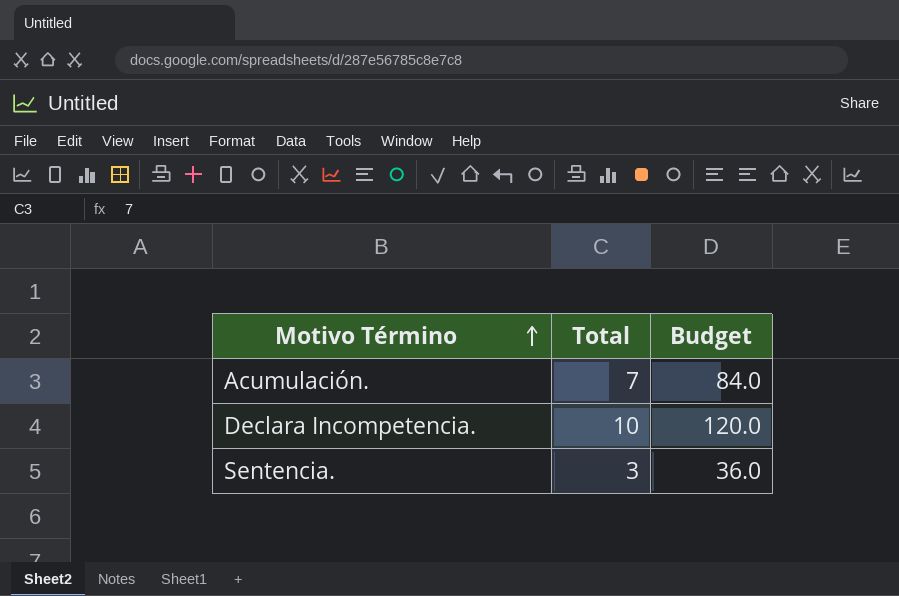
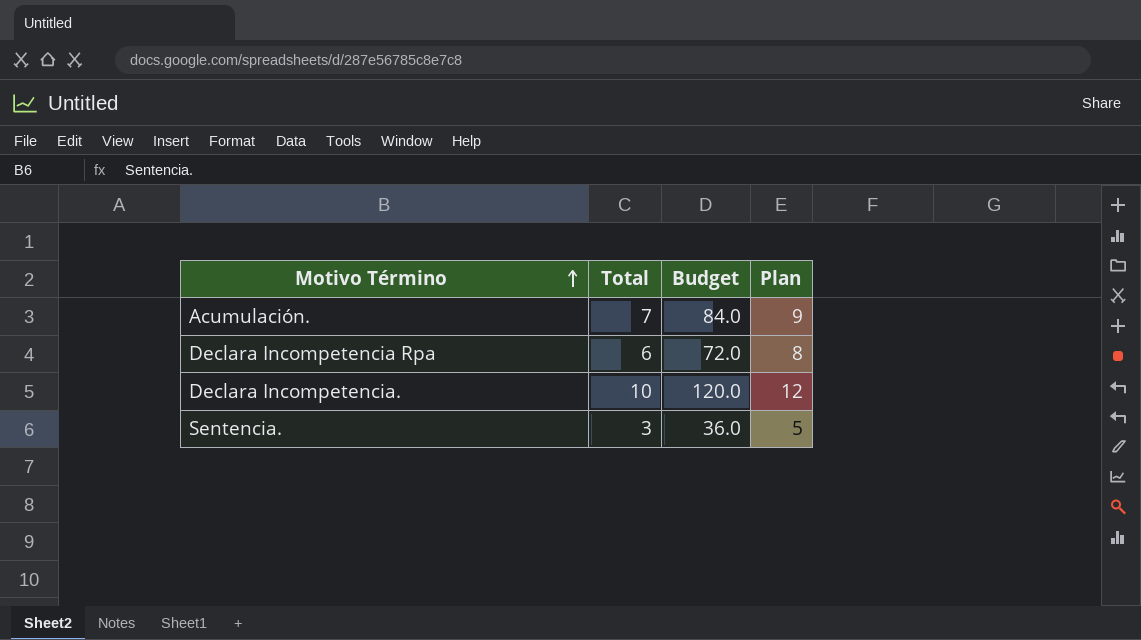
column Plan | formula: none -> [Total] + 2
row Declara Incompetencia Rpa: none -> 6 | 72.0 | 8

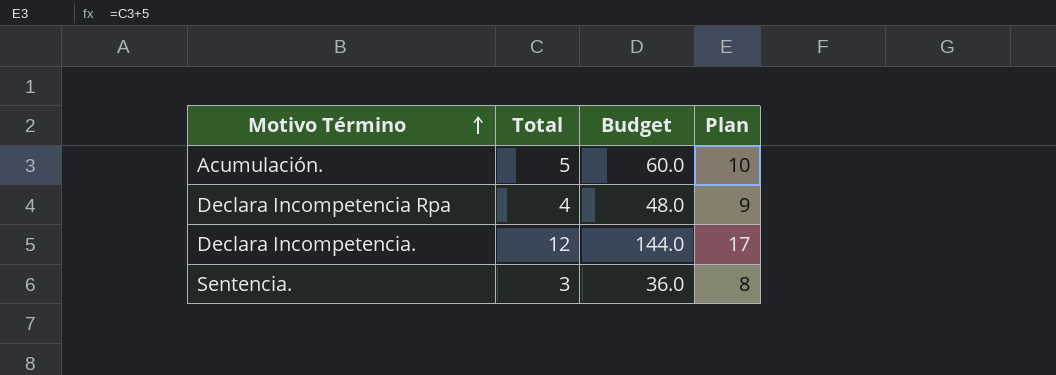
column Plan | formula: [Total] + 2 -> [Total] + 5
Acumulación. | Total: 7 -> 5
Acumulación. | Budget: 84.0 -> 60.0
Declara Incompetencia Rpa | Total: 6 -> 4
Declara Incompetencia Rpa | Budget: 72.0 -> 48.0
Declara Incompetencia. | Total: 10 -> 12
Declara Incompetencia. | Budget: 120.0 -> 144.0

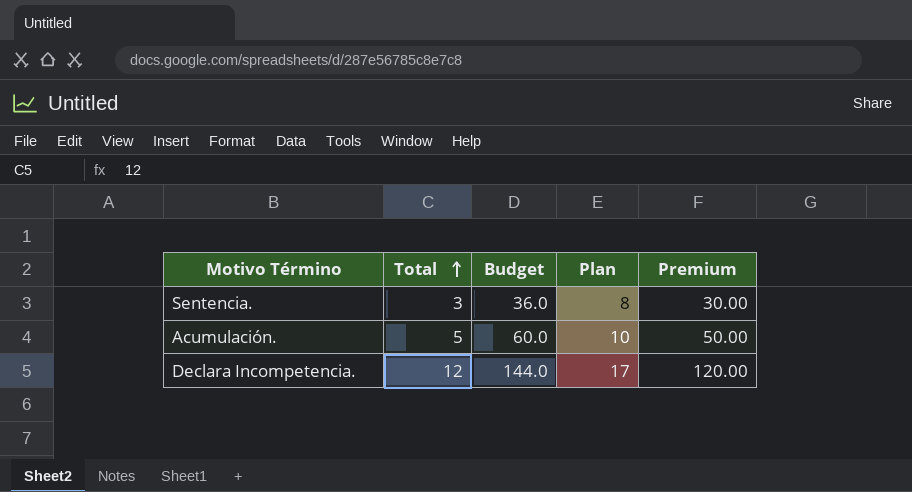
row order: Motivo Término ascending -> Total ascending
column Premium | formula: none -> [Total] * 10
row Declara Incompetencia Rpa: 4 | 48.0 | 9 -> none

